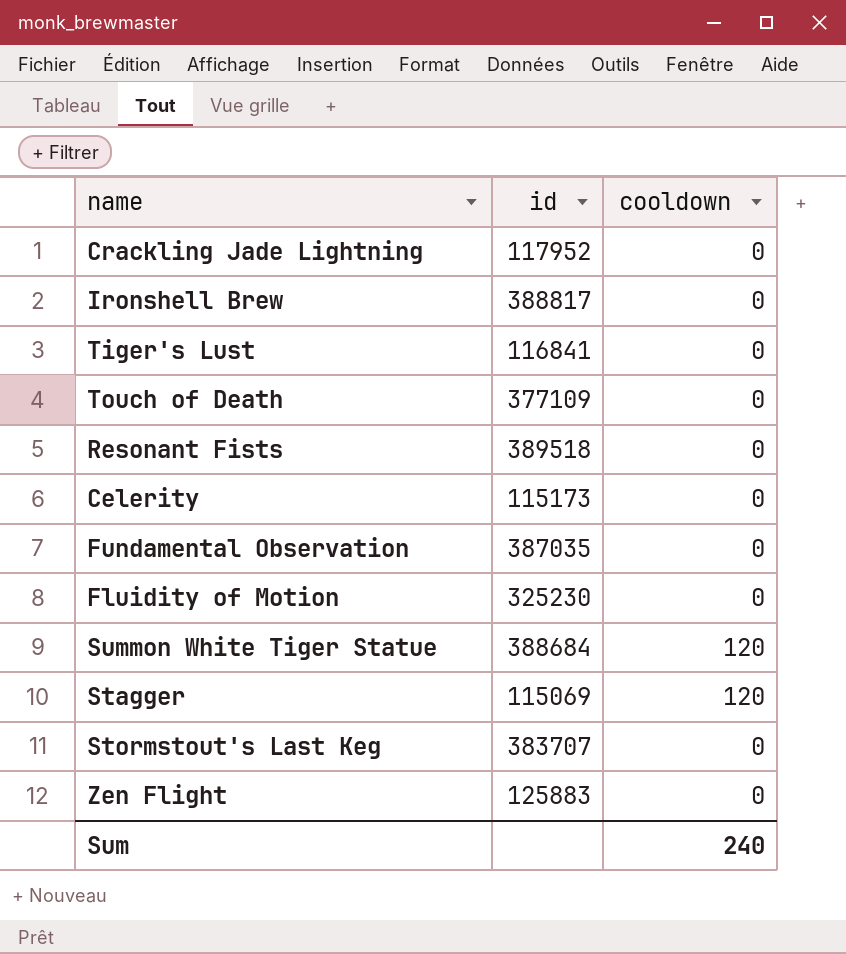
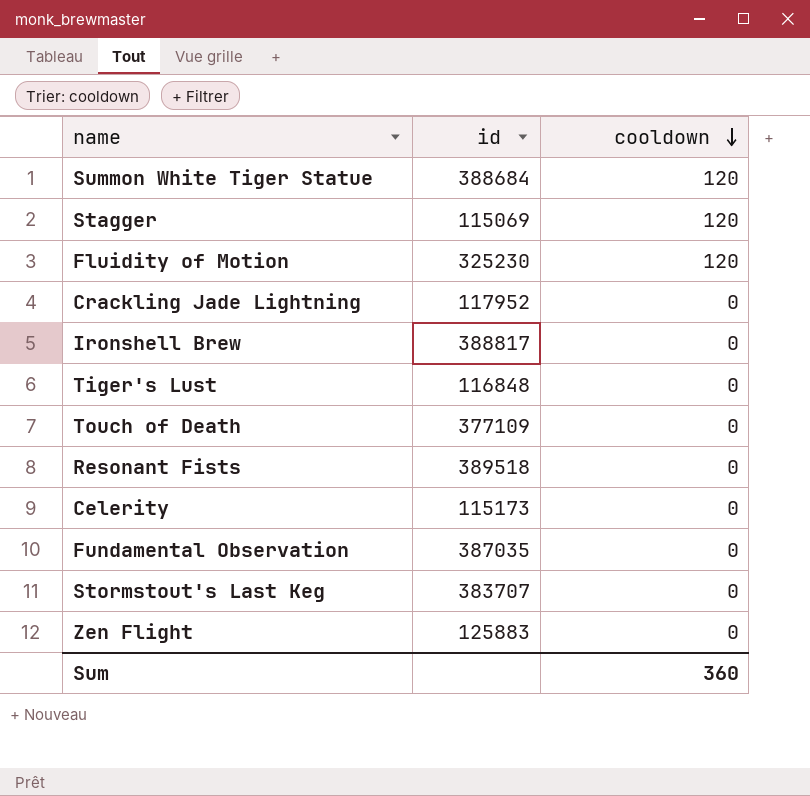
row order: none -> cooldown descending
Fluidity of Motion | cooldown: 0 -> 120
Tiger's Lust | id: 116841 -> 116848
Sum | cooldown: 240 -> 360

